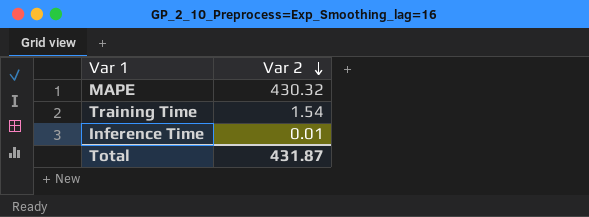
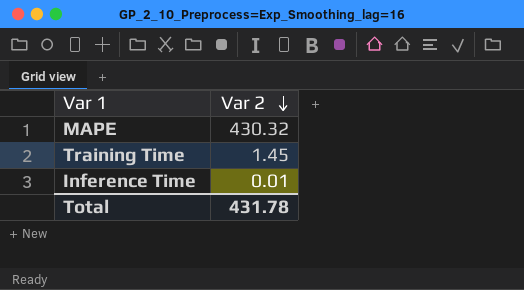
Training Time | Var 2: 1.54 -> 1.45
Total | Var 2: 431.87 -> 431.78

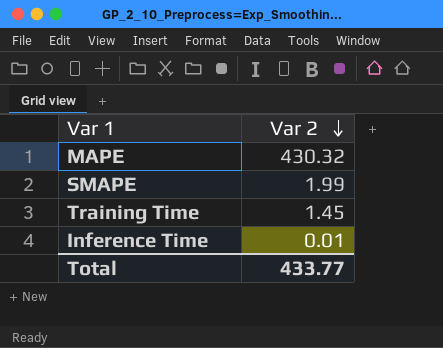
row SMAPE: none -> 1.99
Total | Var 2: 431.78 -> 433.77

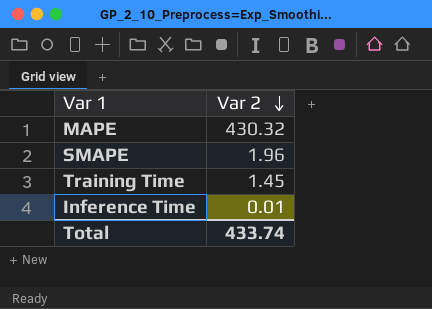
SMAPE | Var 2: 1.99 -> 1.96
Total | Var 2: 433.77 -> 433.74

